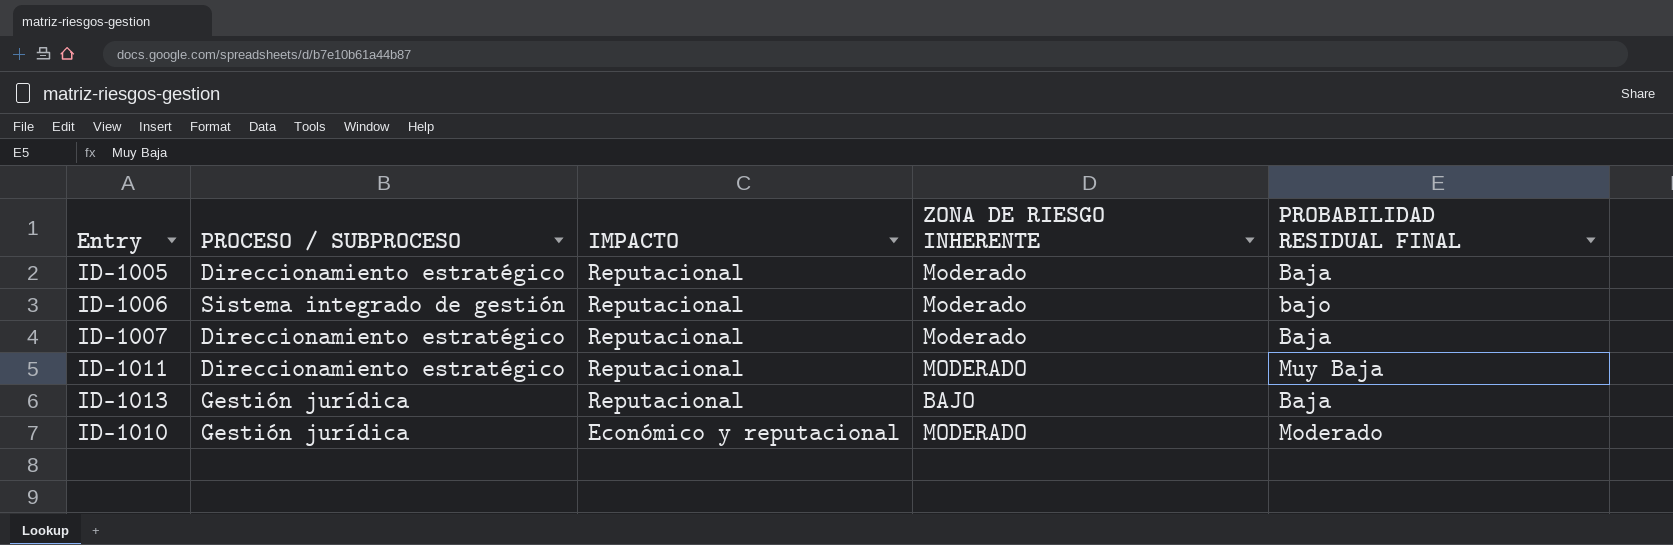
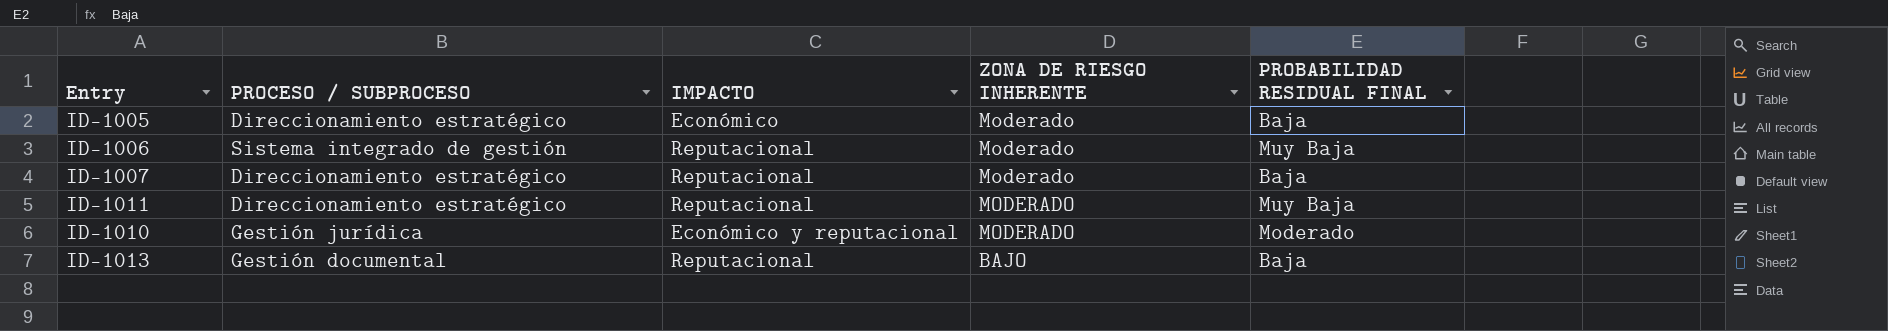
row order: IMPACTO descending -> ZONA DE RIESGO INHERENTE descending
ID-1005 | IMPACTO: Reputacional -> Económico
ID-1006 | PROBABILIDAD RESIDUAL FINAL: bajo -> Muy Baja
ID-1013 | PROCESO / SUBPROCESO: Gestión jurídica -> Gestión documental

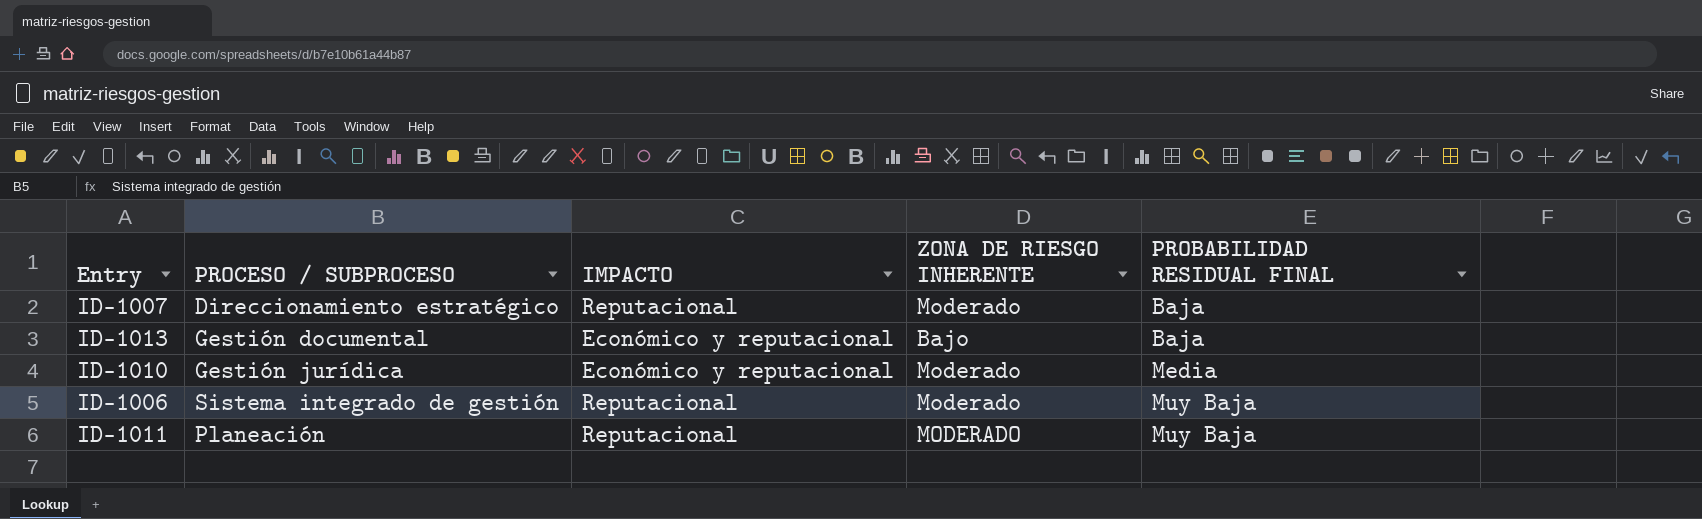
row order: ZONA DE RIESGO INHERENTE descending -> PROBABILIDAD RESIDUAL FINAL ascending
row ID-1005: Direccionamiento estratégico | Económico | Moderado | Baja -> none
ID-1013 | IMPACTO: Reputacional -> Económico y reputacional
ID-1013 | ZONA DE RIESGO INHERENTE: BAJO -> Bajo
ID-1010 | ZONA DE RIESGO INHERENTE: MODERADO -> Moderado
ID-1010 | PROBABILIDAD RESIDUAL FINAL: Moderado -> Media
ID-1011 | PROCESO / SUBPROCESO: Direccionamiento estratégico -> Planeación

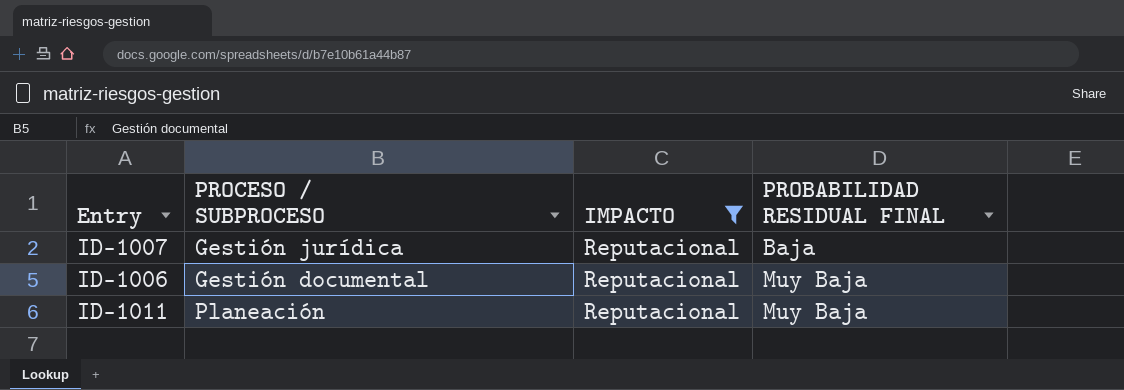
filter: none -> IMPACTO = Reputacional
column ZONA DE RIESGO INHERENTE | position: 4 -> none
ID-1007 | PROCESO / SUBPROCESO: Direccionamiento estratégico -> Gestión jurídica
ID-1006 | PROCESO / SUBPROCESO: Sistema integrado de gestión -> Gestión documental

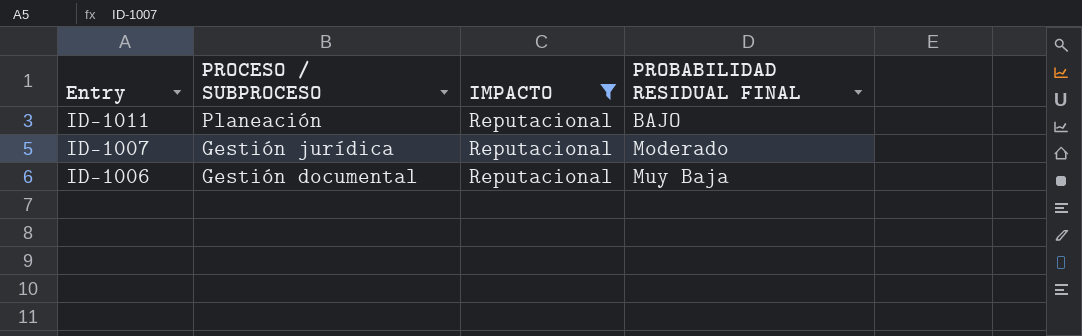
row order: PROBABILIDAD RESIDUAL FINAL ascending -> Entry descending
ID-1011 | PROBABILIDAD RESIDUAL FINAL: Muy Baja -> BAJO
ID-1007 | PROBABILIDAD RESIDUAL FINAL: Baja -> Moderado

